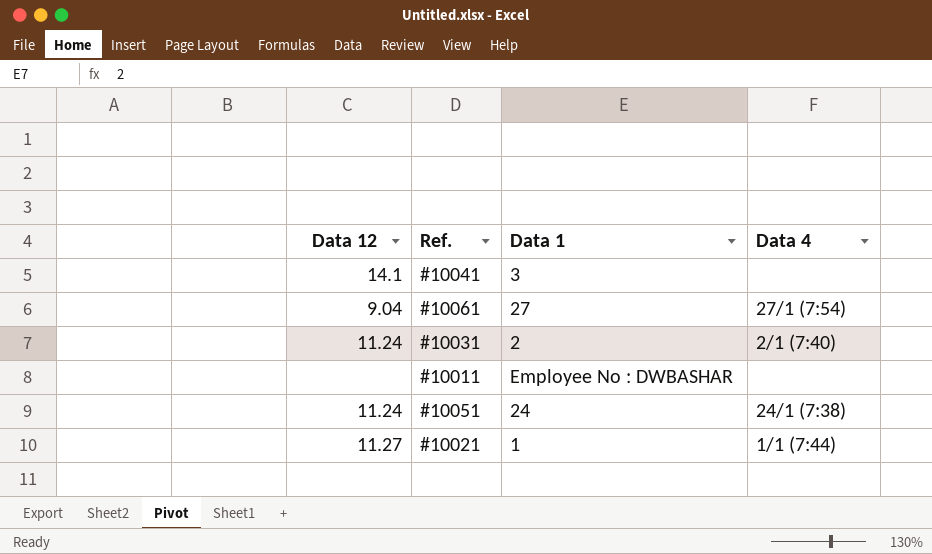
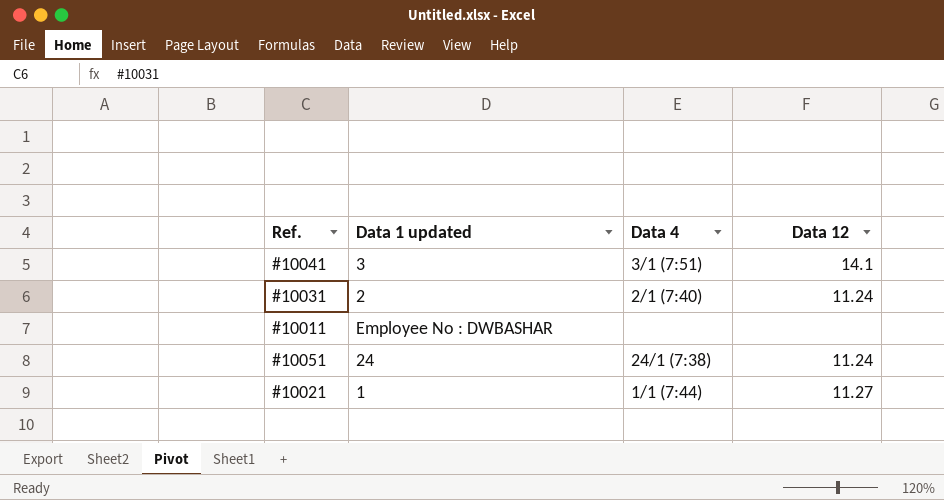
column name: Data 1 -> Data 1 updated
column Data 12 | position: 1 -> 4
row #10061: 9.04 | 27 | 27/1 (7:54) -> none
#10041 | Data 4: none -> 3/1 (7:51)

